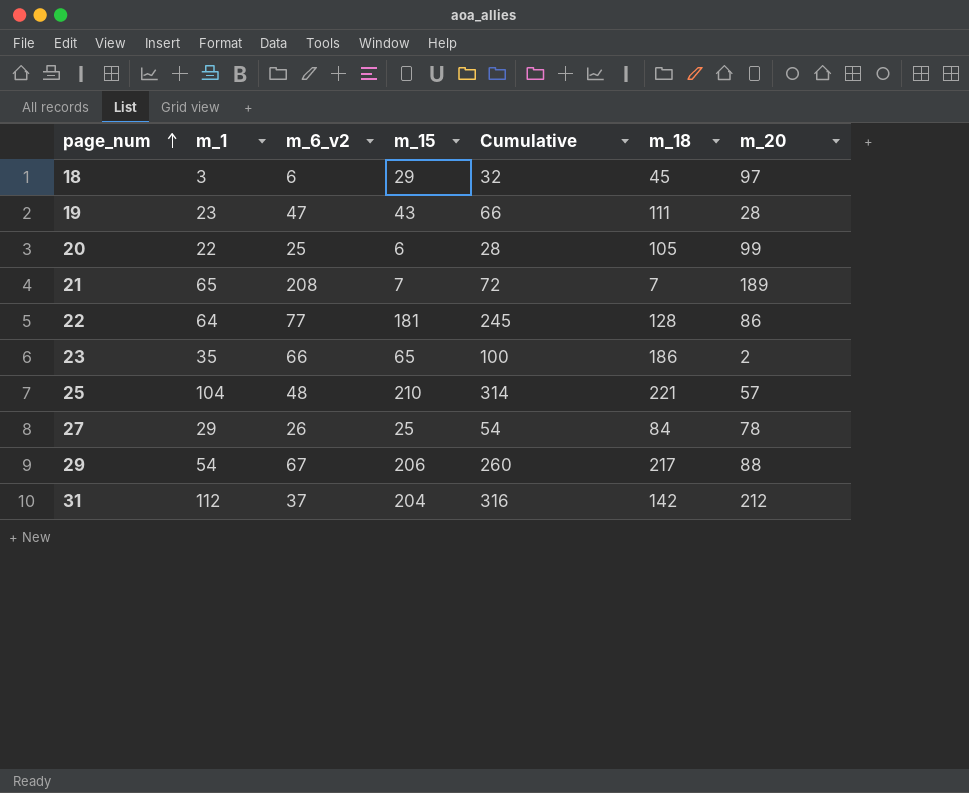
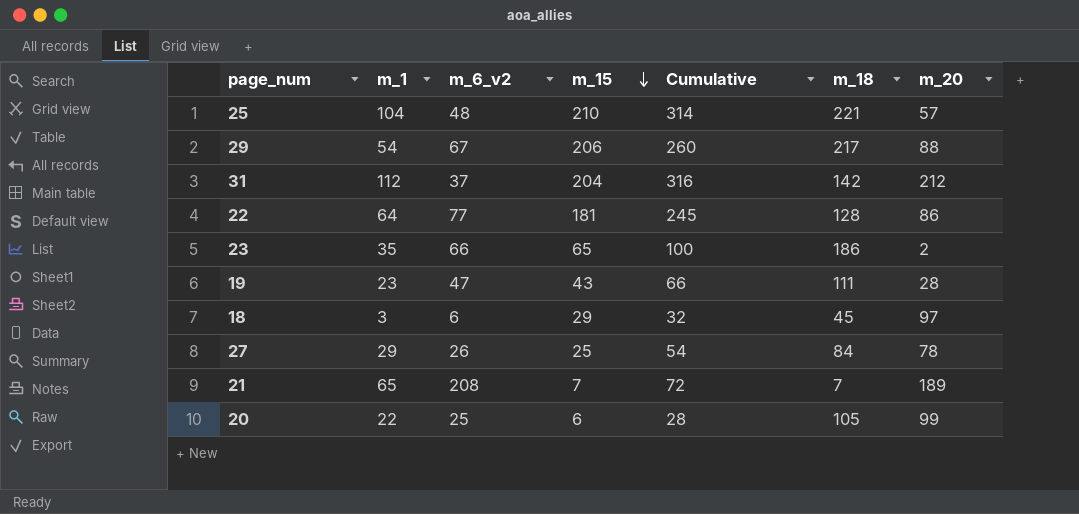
row order: page_num ascending -> m_15 descending

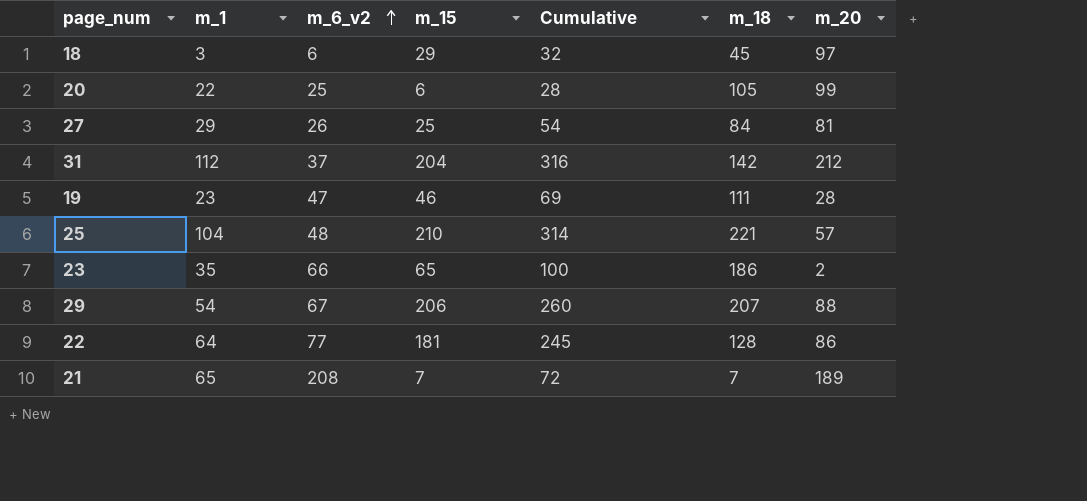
row order: m_15 descending -> m_6_v2 ascending
27 | m_20: 78 -> 81
19 | m_15: 43 -> 46
19 | Cumulative: 66 -> 69
29 | m_18: 217 -> 207

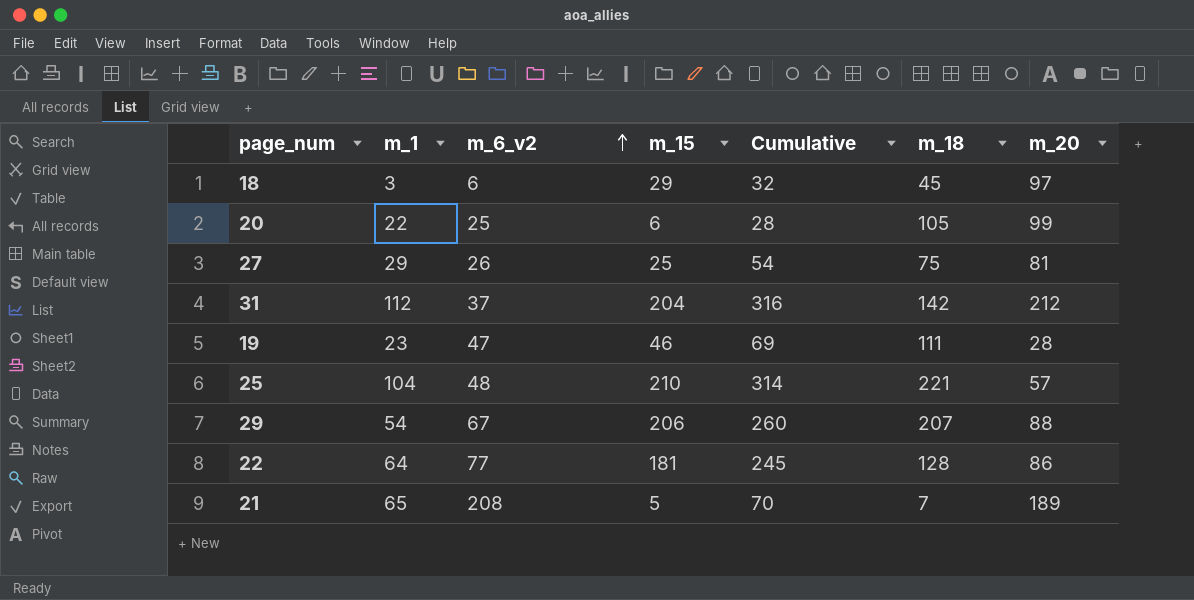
row 23: 35 | 66 | 65 | 100 | 186 | 2 -> none
27 | m_18: 84 -> 75
21 | m_15: 7 -> 5
21 | Cumulative: 72 -> 70

